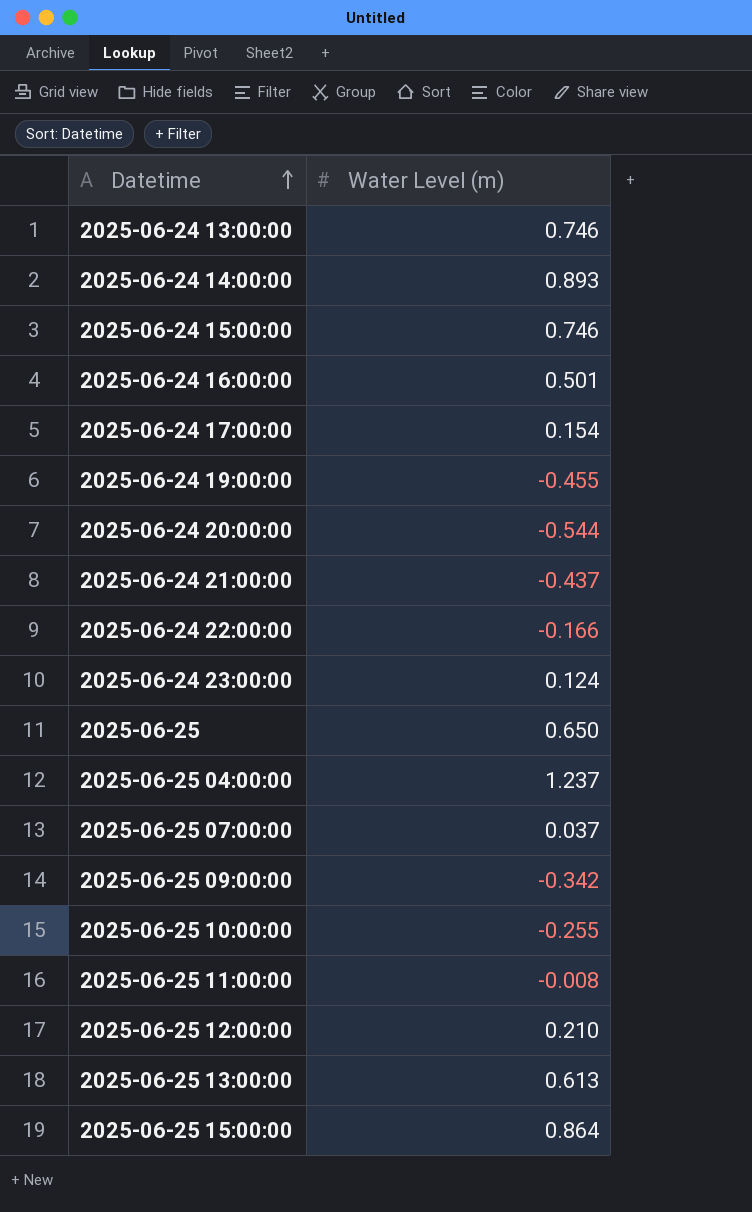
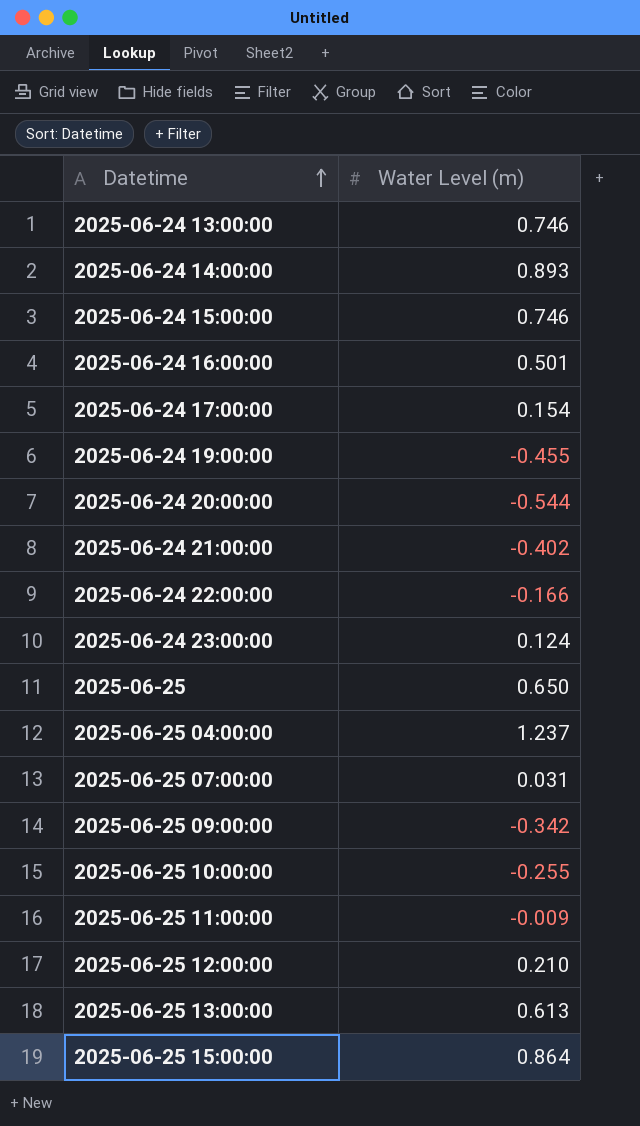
2025-06-24 21:00:00 | Water Level (m): -0.437 -> -0.402
2025-06-25 07:00:00 | Water Level (m): 0.037 -> 0.031
2025-06-25 11:00:00 | Water Level (m): -0.008 -> -0.009

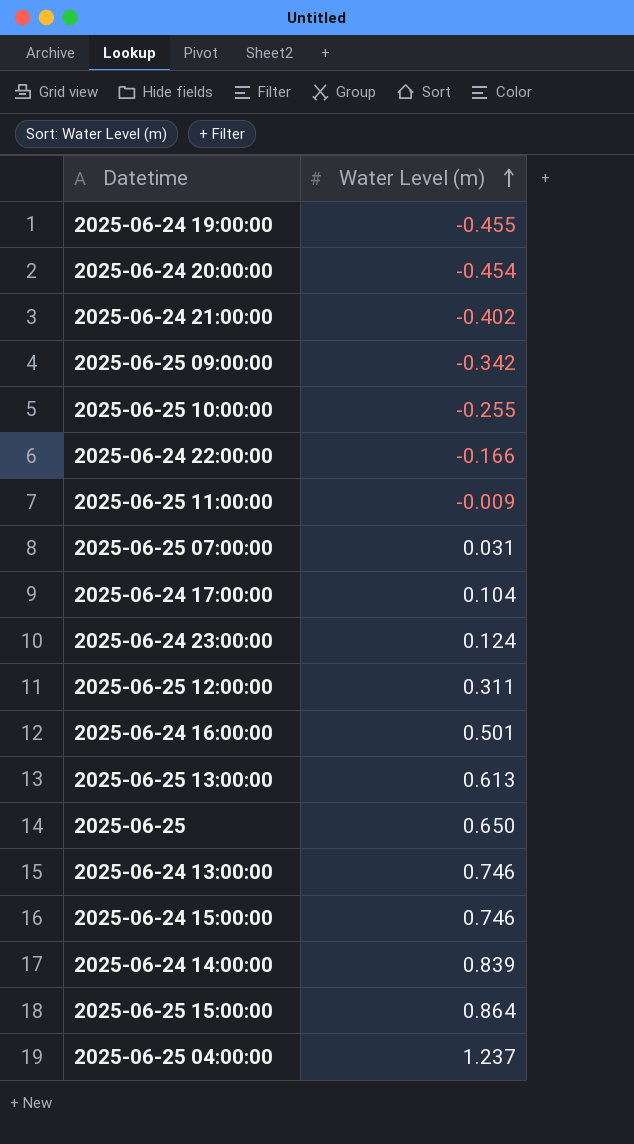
row order: Datetime ascending -> Water Level (m) ascending
2025-06-24 20:00:00 | Water Level (m): -0.544 -> -0.454
2025-06-24 17:00:00 | Water Level (m): 0.154 -> 0.104
2025-06-25 12:00:00 | Water Level (m): 0.210 -> 0.311
2025-06-24 14:00:00 | Water Level (m): 0.893 -> 0.839

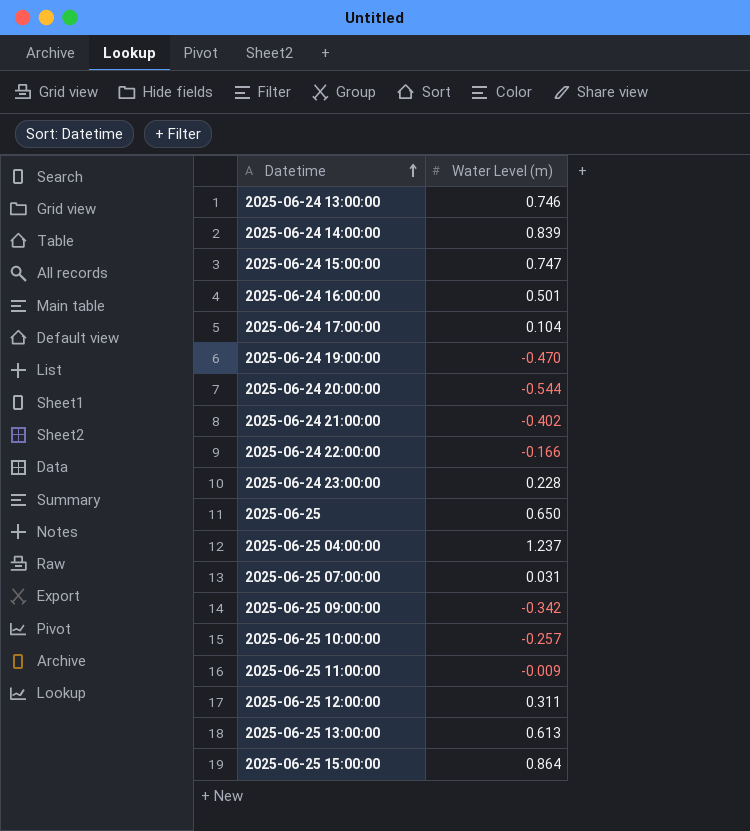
row order: Water Level (m) ascending -> Datetime ascending
2025-06-24 15:00:00 | Water Level (m): 0.746 -> 0.747
2025-06-24 19:00:00 | Water Level (m): -0.455 -> -0.470
2025-06-24 20:00:00 | Water Level (m): -0.454 -> -0.544
2025-06-24 23:00:00 | Water Level (m): 0.124 -> 0.228
2025-06-25 10:00:00 | Water Level (m): -0.255 -> -0.257

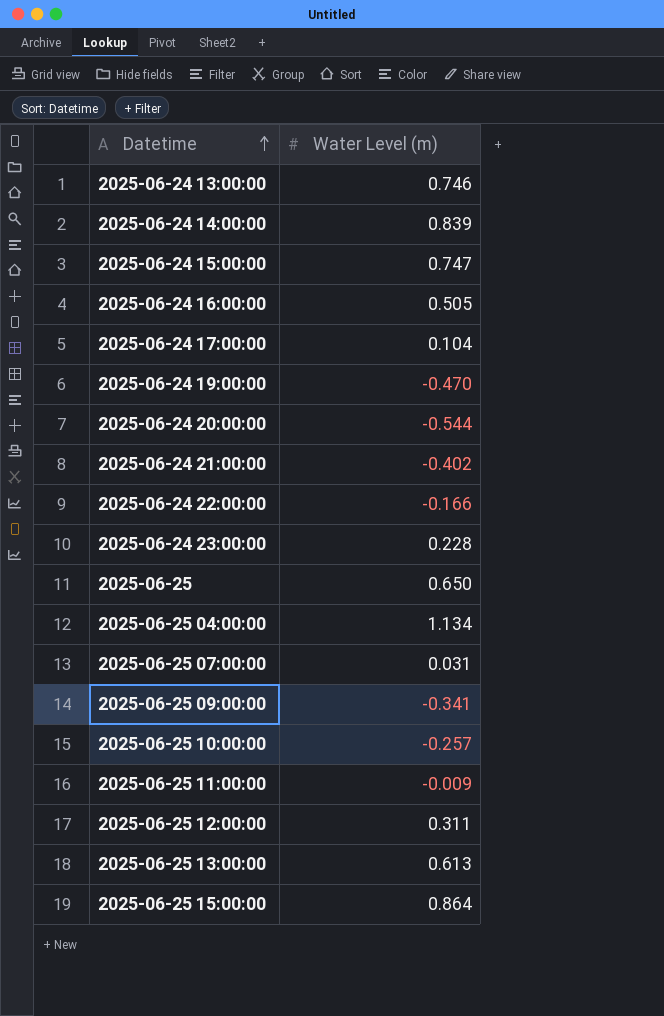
2025-06-24 16:00:00 | Water Level (m): 0.501 -> 0.505
2025-06-25 04:00:00 | Water Level (m): 1.237 -> 1.134
2025-06-25 09:00:00 | Water Level (m): -0.342 -> -0.341

